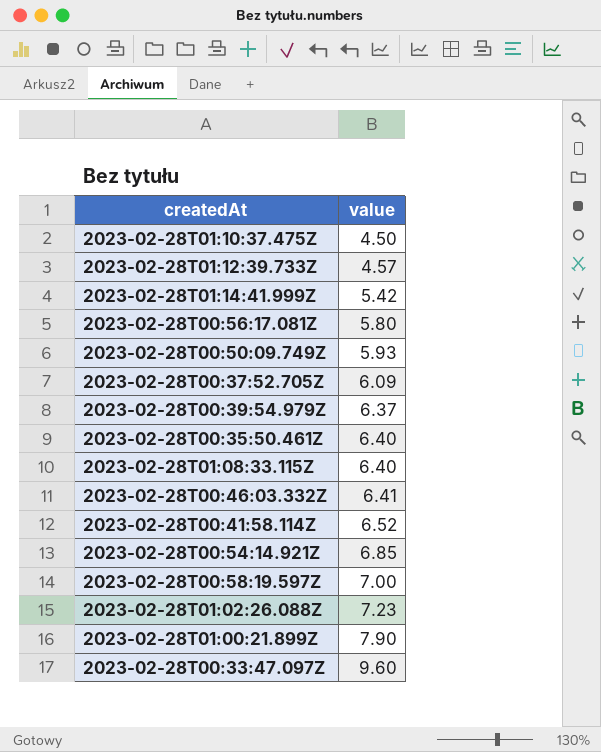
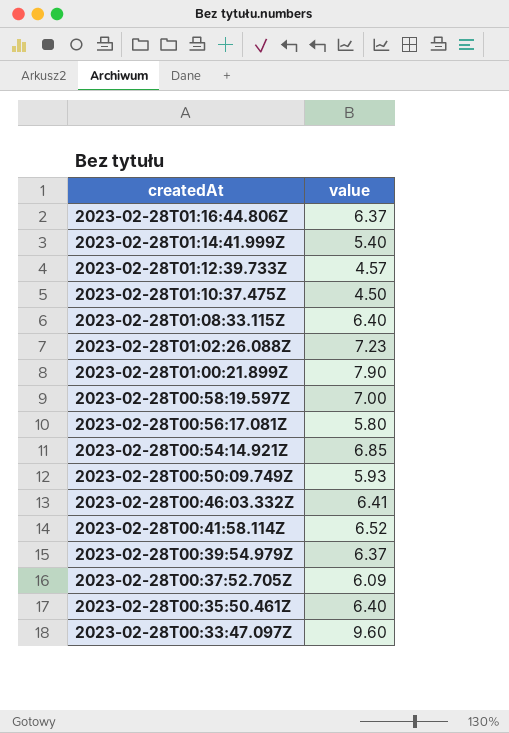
row order: value ascending -> createdAt descending
row 2023-02-28T01:16:44.806Z: none -> 6.37
2023-02-28T01:14:41.999Z | value: 5.42 -> 5.40

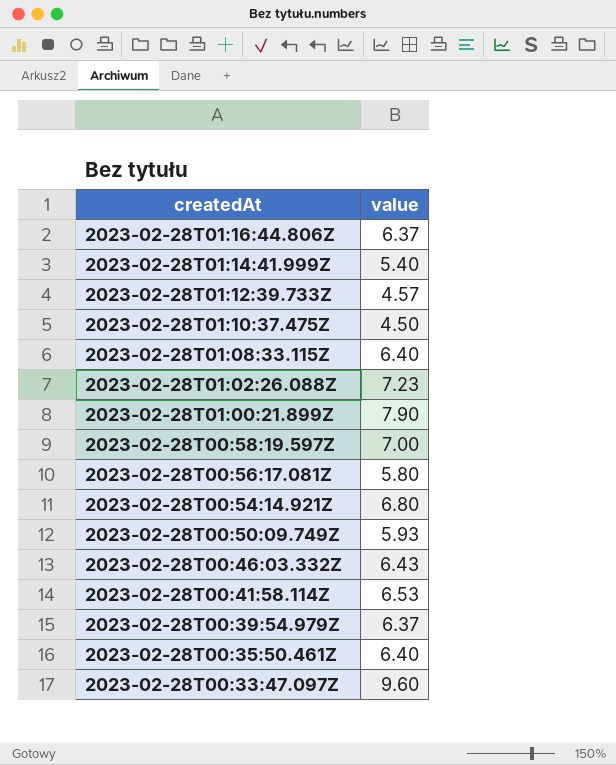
row 2023-02-28T00:37:52.705Z: 6.09 -> none
2023-02-28T00:54:14.921Z | value: 6.85 -> 6.80
2023-02-28T00:46:03.332Z | value: 6.41 -> 6.43
2023-02-28T00:41:58.114Z | value: 6.52 -> 6.53

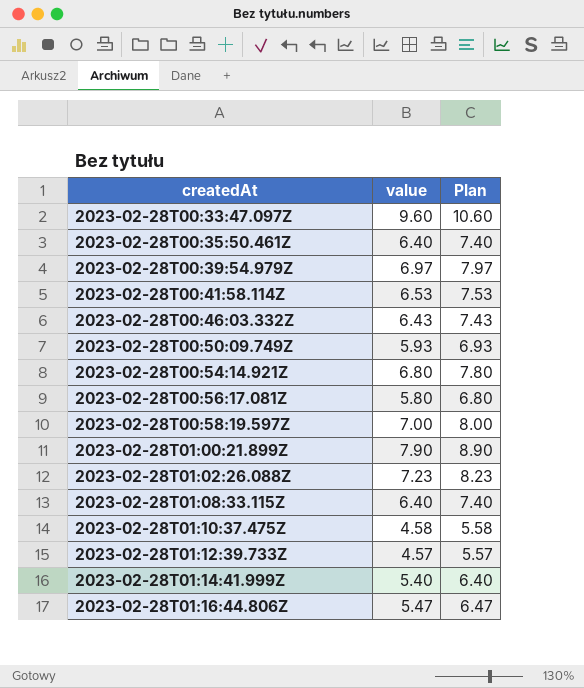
row order: createdAt descending -> createdAt ascending
column Plan | formula: none -> [value] + 1
2023-02-28T00:39:54.979Z | value: 6.37 -> 6.97
2023-02-28T01:10:37.475Z | value: 4.50 -> 4.58
2023-02-28T01:16:44.806Z | value: 6.37 -> 5.47

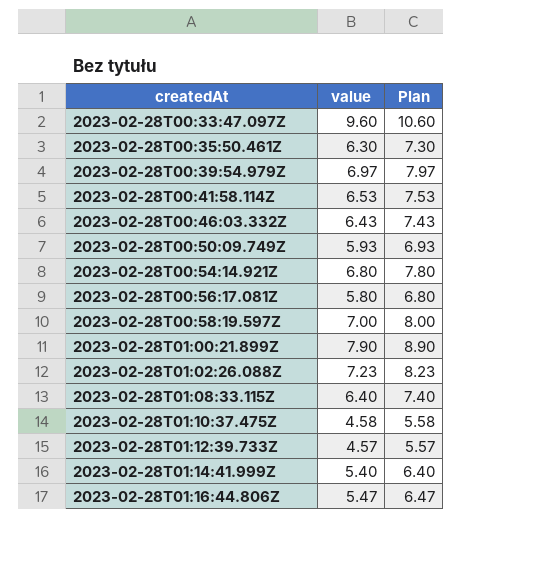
2023-02-28T00:35:50.461Z | value: 6.40 -> 6.30
2023-02-28T00:35:50.461Z | Plan: 7.40 -> 7.30

